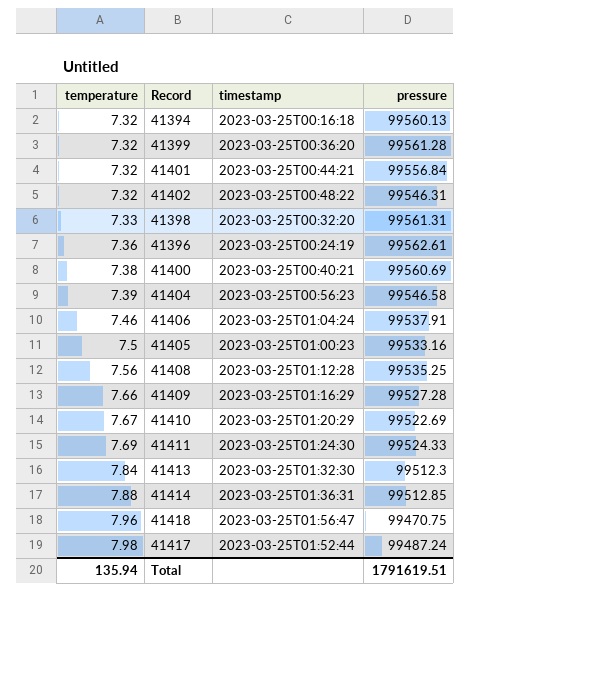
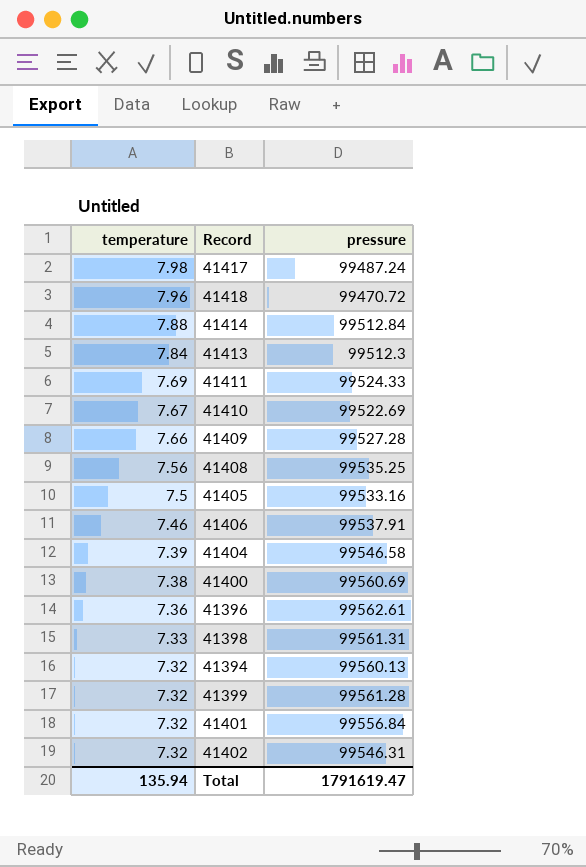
row order: temperature ascending -> temperature descending
column timestamp | position: 3 -> none
41418 | pressure: 99470.75 -> 99470.72
41414 | pressure: 99512.85 -> 99512.84
Total | pressure: 1791619.51 -> 1791619.47

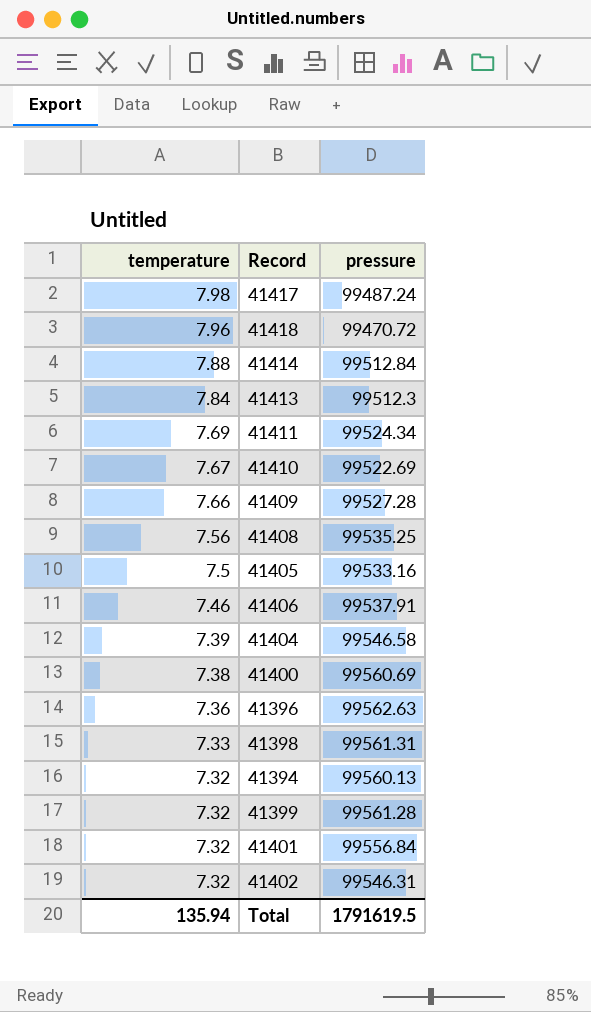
41411 | pressure: 99524.33 -> 99524.34
41396 | pressure: 99562.61 -> 99562.63
Total | pressure: 1791619.47 -> 1791619.5

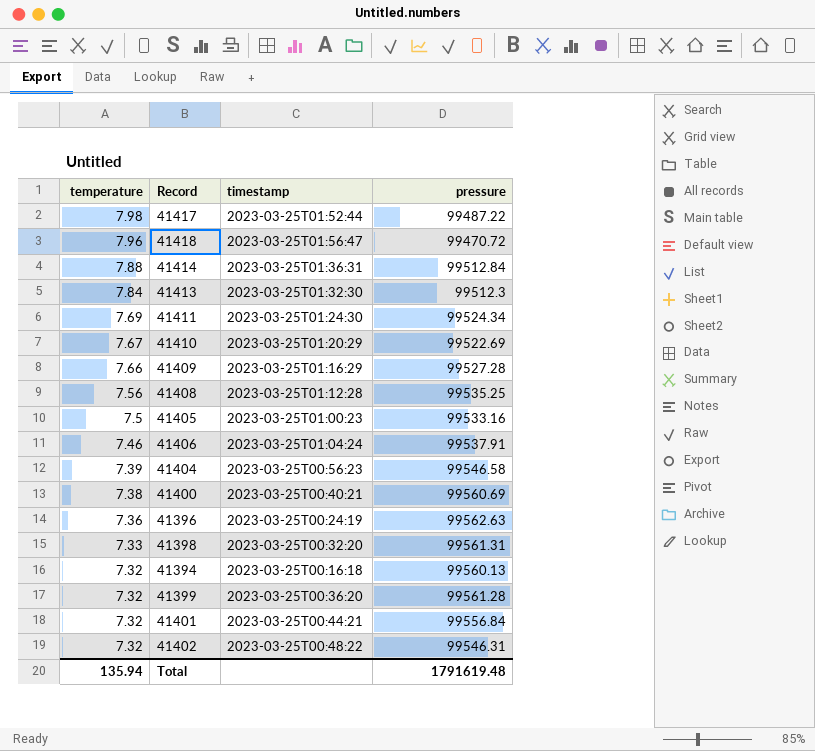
column timestamp | position: none -> 3
41417 | pressure: 99487.24 -> 99487.22
Total | pressure: 1791619.5 -> 1791619.48

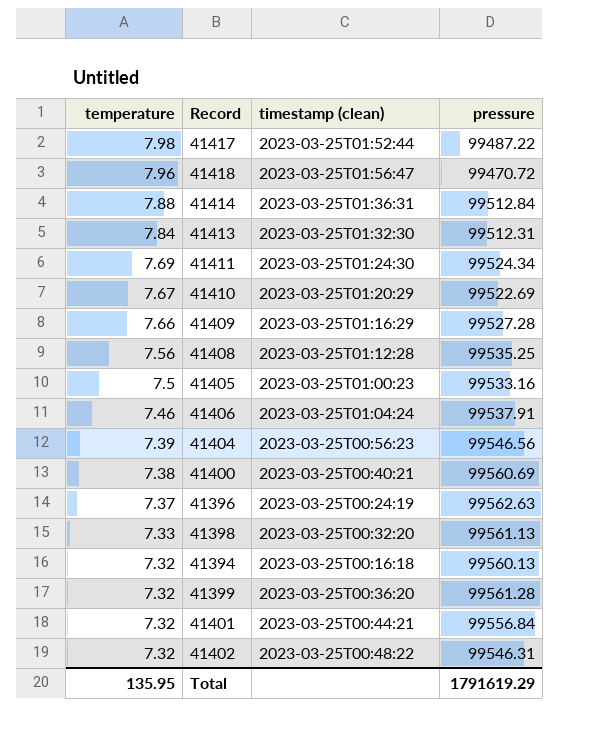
column name: timestamp -> timestamp (clean)
41413 | pressure: 99512.3 -> 99512.31
41404 | pressure: 99546.58 -> 99546.56
41396 | temperature: 7.36 -> 7.37
41398 | pressure: 99561.31 -> 99561.13
Total | temperature: 135.94 -> 135.95
Total | pressure: 1791619.48 -> 1791619.29

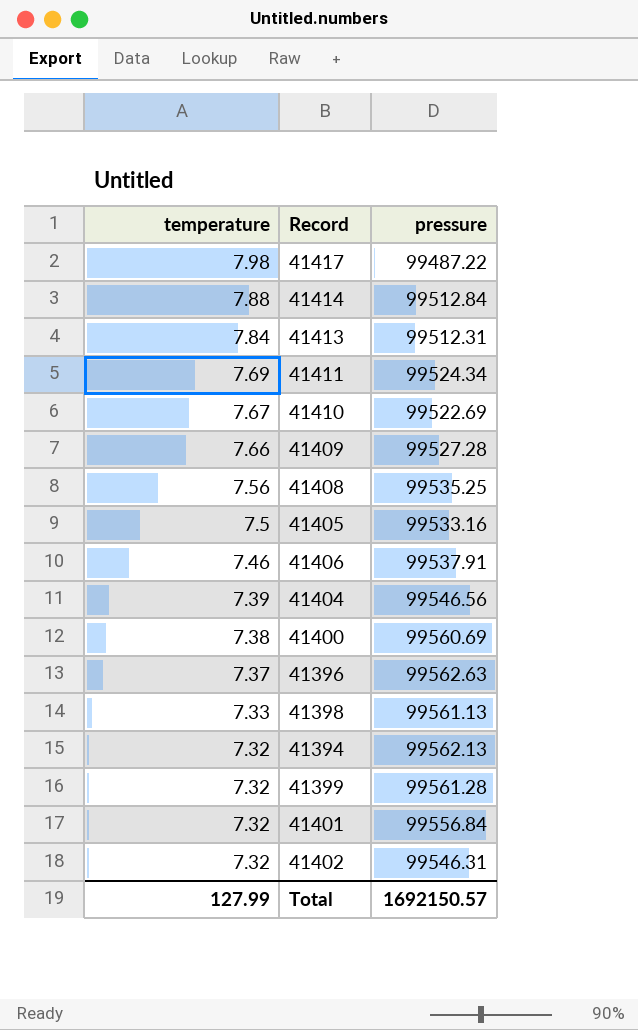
column timestamp (clean) | position: 3 -> none
row 41418: 7.96 | 2023-03-25T01:56:47 | 99470.72 -> none
41394 | pressure: 99560.13 -> 99562.13
Total | temperature: 135.95 -> 127.99
Total | pressure: 1791619.29 -> 1692150.57

